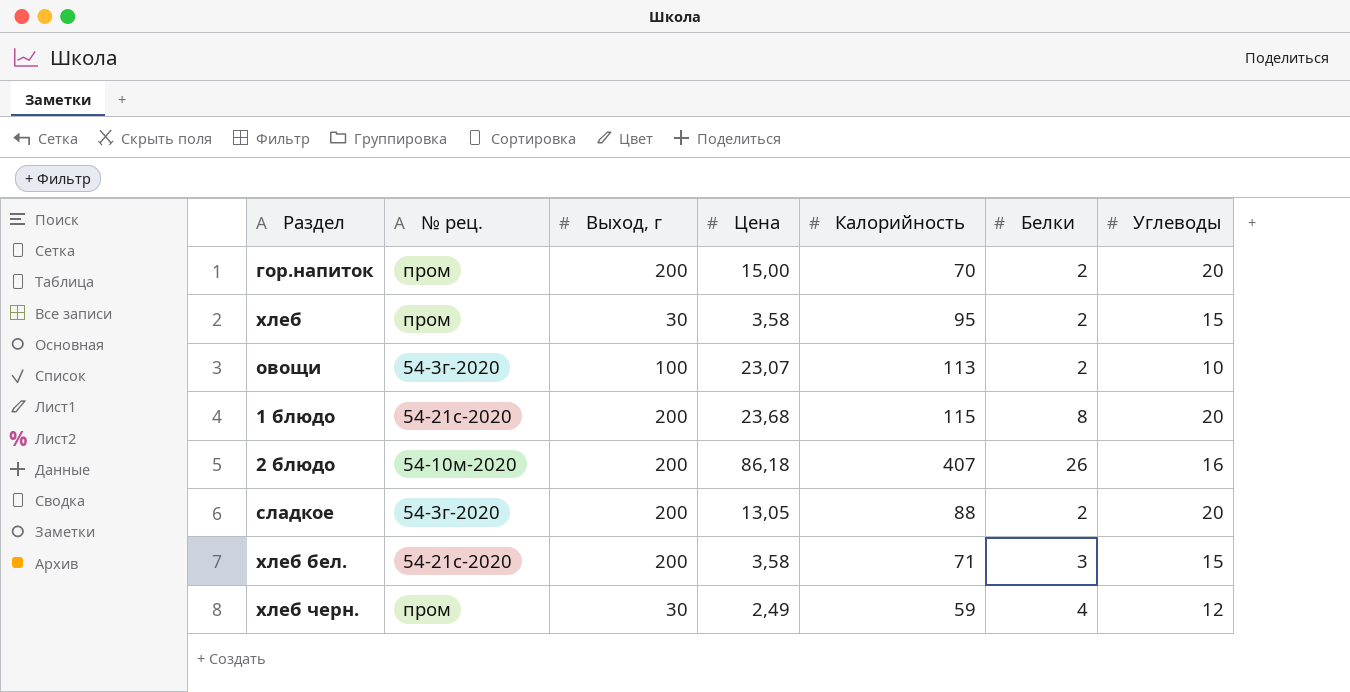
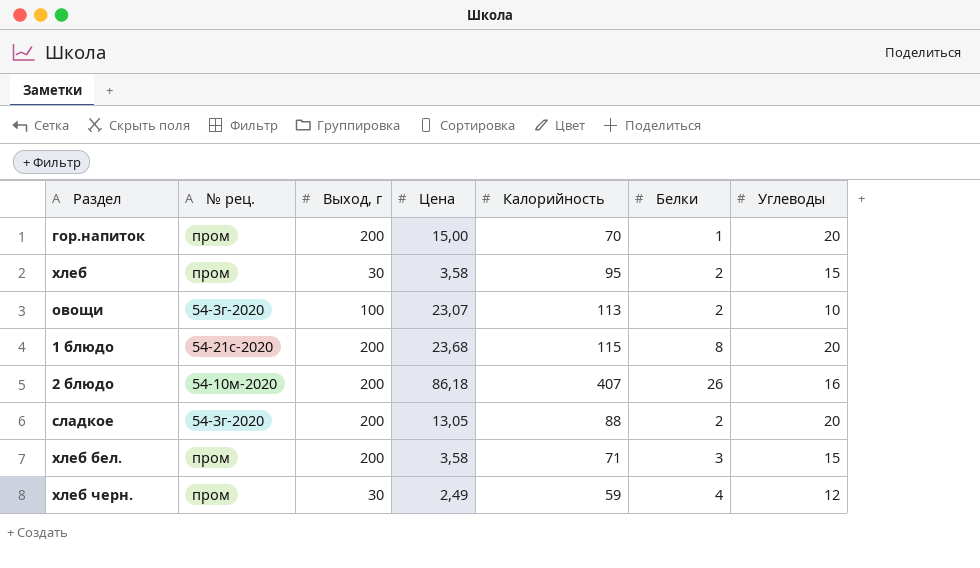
гор.напиток | Белки: 2 -> 1
хлеб бел. | № рец.: 54-21с-2020 -> пром

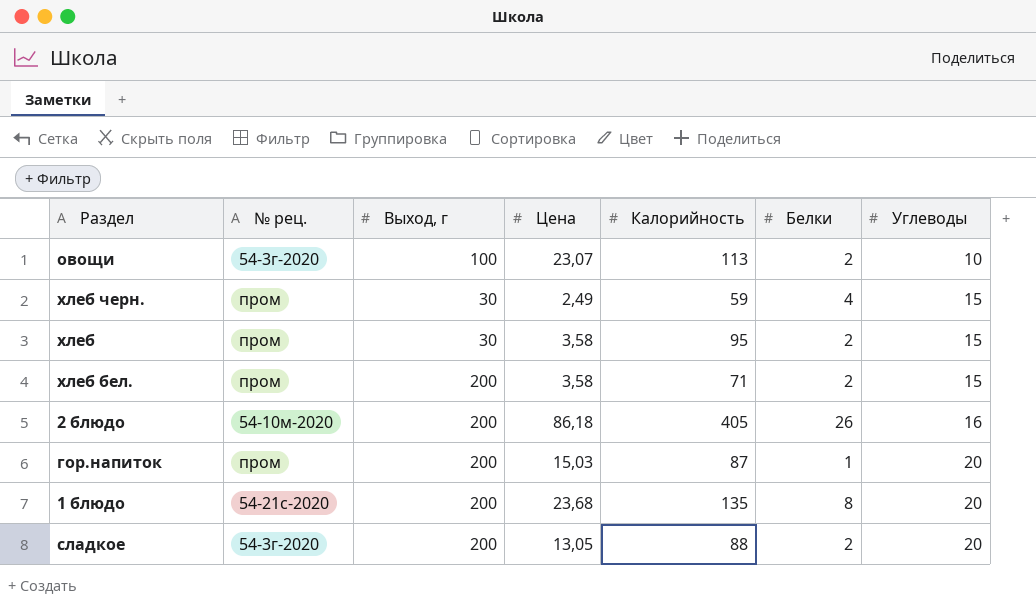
row order: none -> Углеводы ascending
хлеб черн. | Углеводы: 12 -> 15
хлеб бел. | Белки: 3 -> 2
2 блюдо | Калорийность: 407 -> 405
гор.напиток | Цена: 15,00 -> 15,03
гор.напиток | Калорийность: 70 -> 87
1 блюдо | Калорийность: 115 -> 135

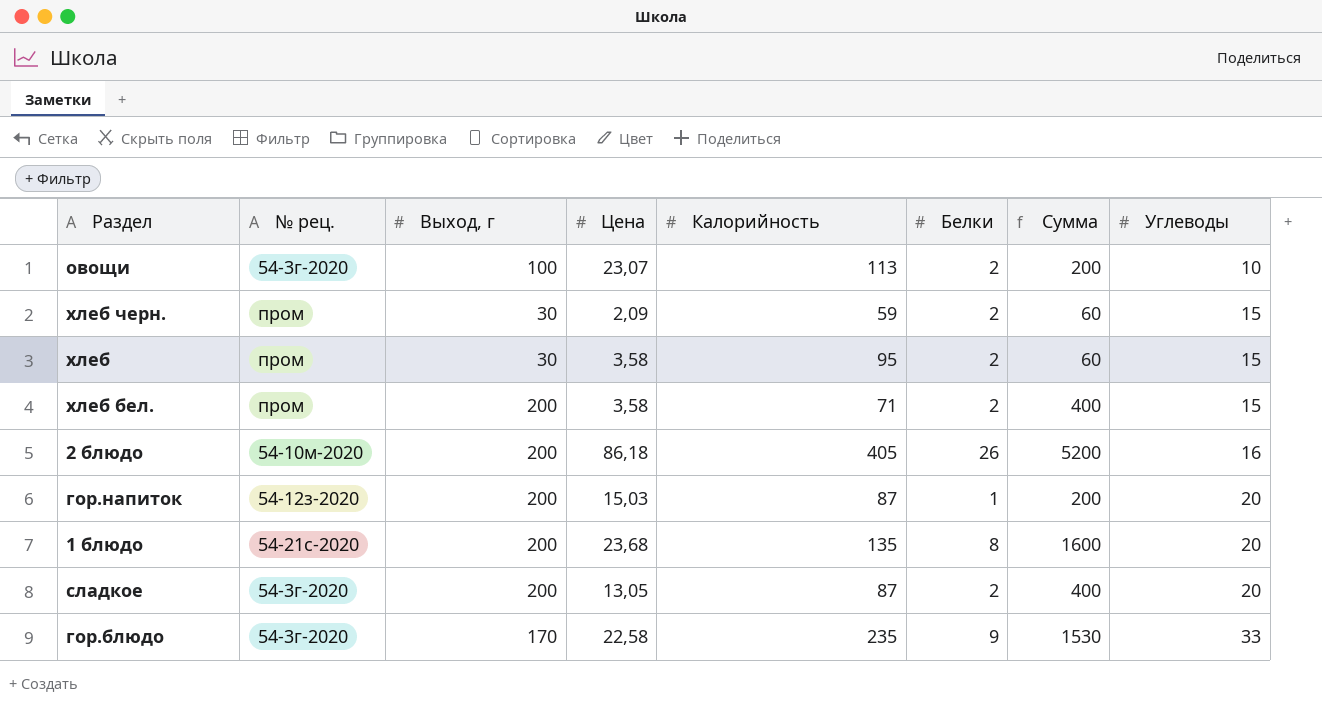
column Сумма | formula: none -> [Выход, г] * [Белки]
хлеб черн. | Цена: 2,49 -> 2,09
хлеб черн. | Белки: 4 -> 2
гор.напиток | № рец.: пром -> 54-12з-2020
сладкое | Калорийность: 88 -> 87
row гор.блюдо: none -> 54-3г-2020 | 170 | 22,58 | 235 | 9 | 1530 | 33

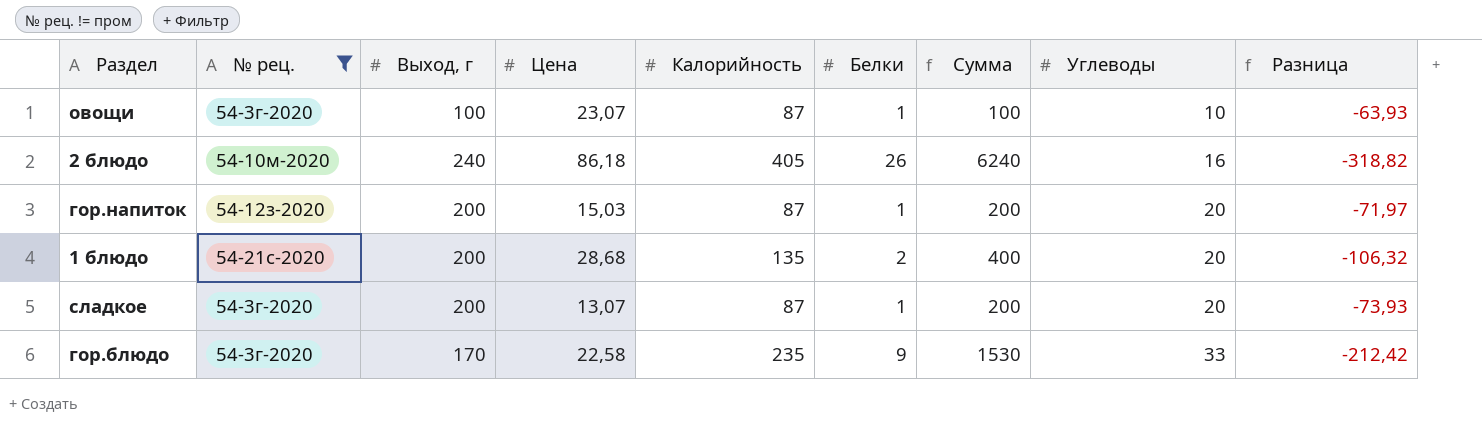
filter: none -> № рец. != пром
column Разница | formula: none -> [Цена] - [Калорийность]
овощи | Калорийность: 113 -> 87
овощи | Белки: 2 -> 1
овощи | Сумма: 200 -> 100
2 блюдо | Выход, г: 200 -> 240
2 блюдо | Сумма: 5200 -> 6240
1 блюдо | Цена: 23,68 -> 28,68
1 блюдо | Белки: 8 -> 2
1 блюдо | Сумма: 1600 -> 400
сладкое | Цена: 13,05 -> 13,07
сладкое | Белки: 2 -> 1
сладкое | Сумма: 400 -> 200

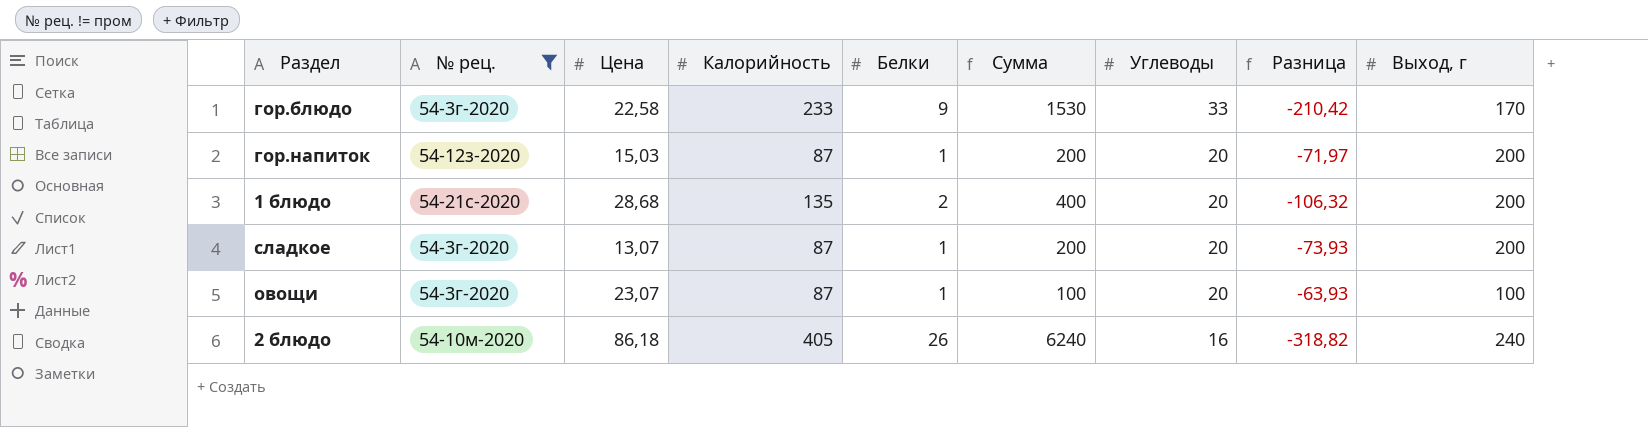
row order: Углеводы ascending -> Углеводы descending
column Выход, г | position: 3 -> 9
гор.блюдо | Калорийность: 235 -> 233
гор.блюдо | Разница: -212,42 -> -210,42
овощи | Углеводы: 10 -> 20

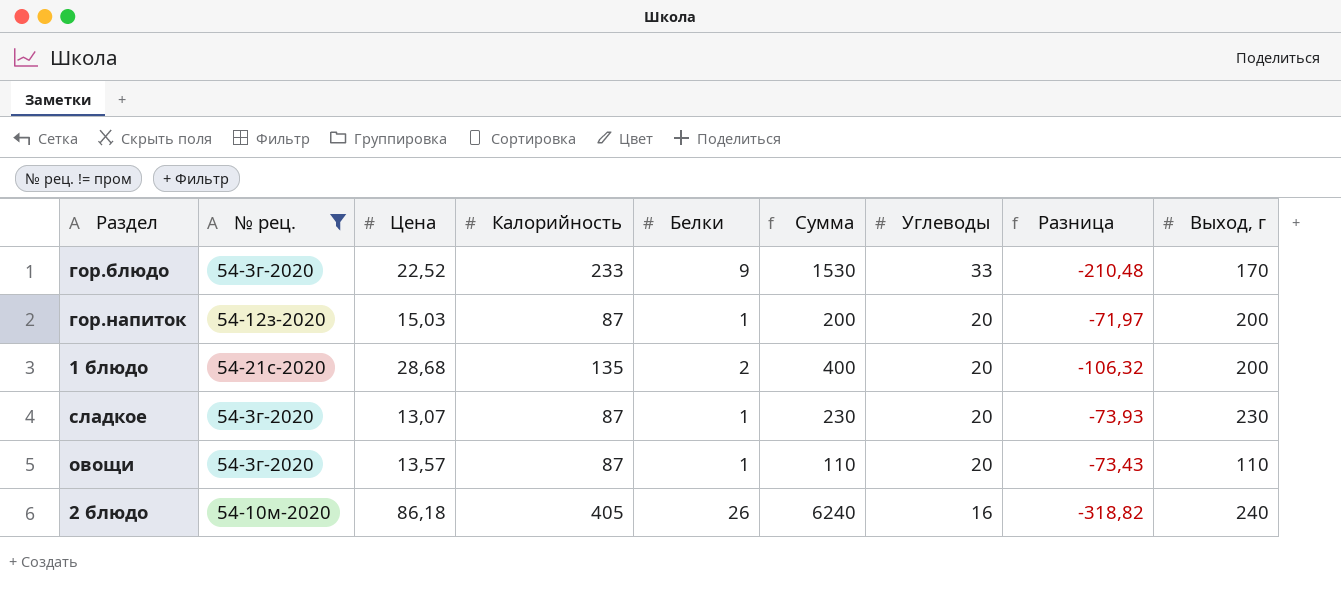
гор.блюдо | Цена: 22,58 -> 22,52
гор.блюдо | Разница: -210,42 -> -210,48
сладкое | Сумма: 200 -> 230
сладкое | Выход, г: 200 -> 230
овощи | Цена: 23,07 -> 13,57
овощи | Сумма: 100 -> 110
овощи | Разница: -63,93 -> -73,43
овощи | Выход, г: 100 -> 110

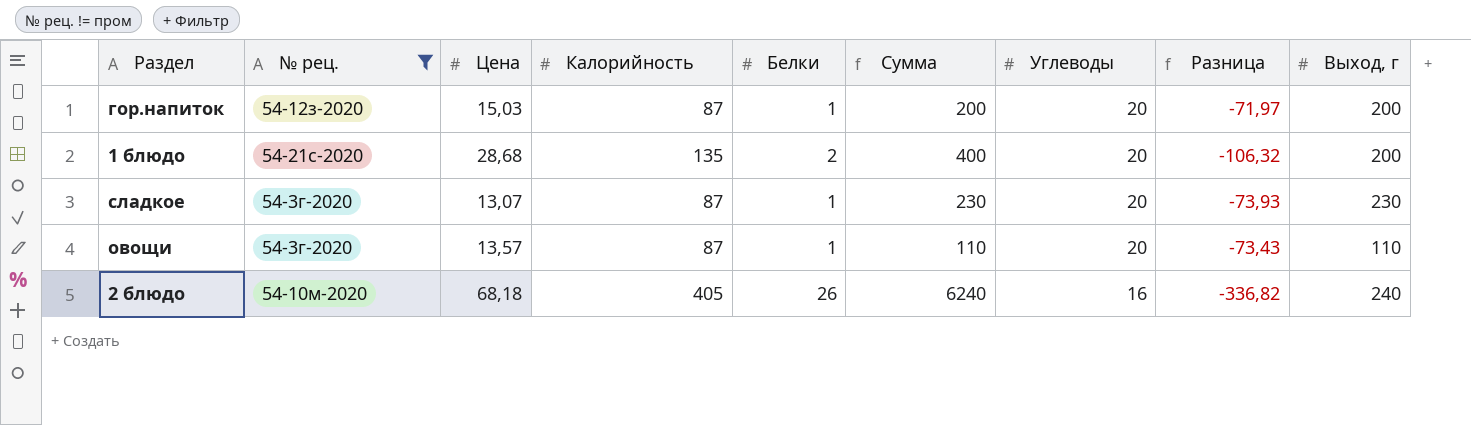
row гор.блюдо: 54-3г-2020 | 22,52 | 233 | 9 | 1530 | 33 | -210,48 | 170 -> none
2 блюдо | Цена: 86,18 -> 68,18
2 блюдо | Разница: -318,82 -> -336,82

